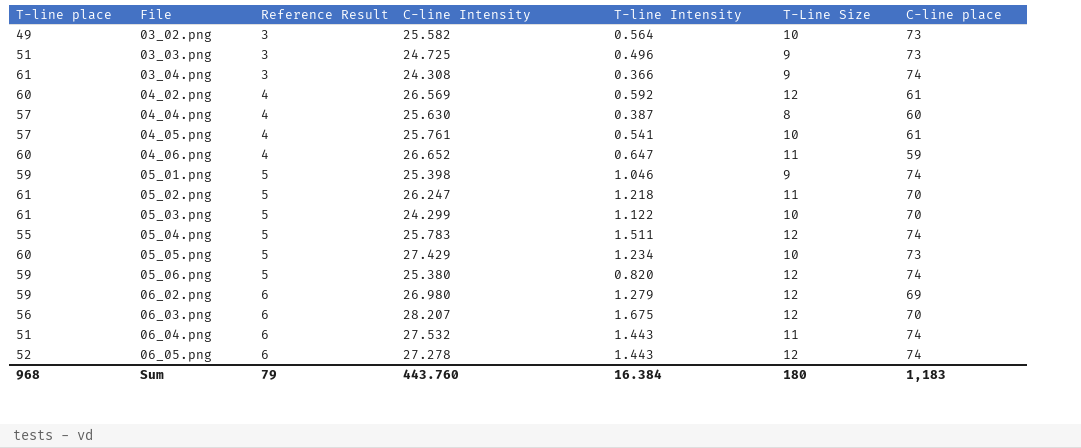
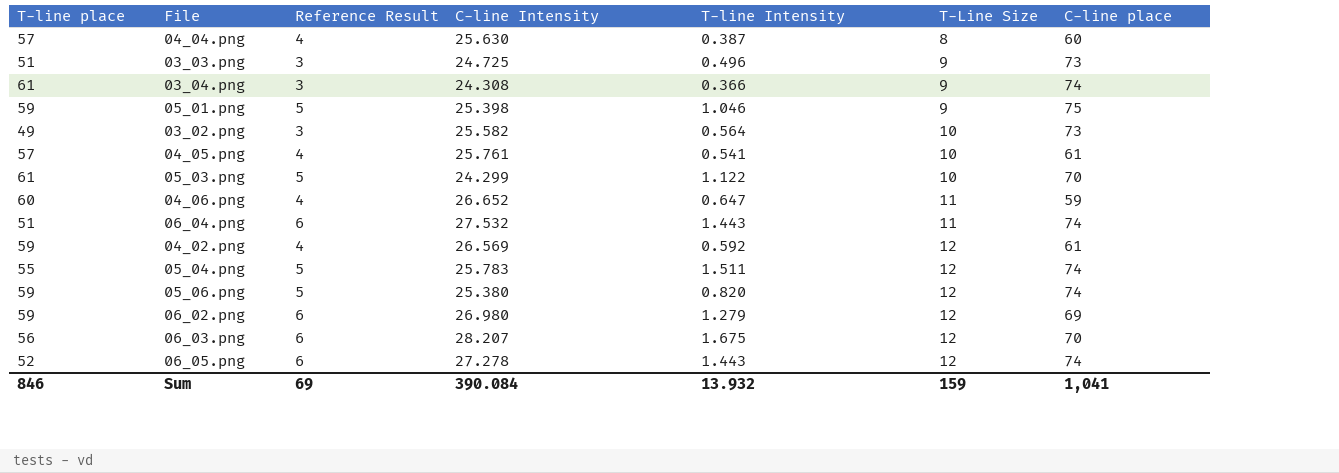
row order: File ascending -> T-Line Size ascending
row 05_02.png: 61 | 5 | 26.247 | 1.218 | 11 | 70 -> none
row 05_05.png: 60 | 5 | 27.429 | 1.234 | 10 | 73 -> none
05_01.png | C-line place: 74 -> 75
04_02.png | T-line place: 60 -> 59
Sum | T-line place: 968 -> 846
Sum | Reference Result: 79 -> 69
Sum | C-line Intensity: 443.760 -> 390.084
Sum | T-line Intensity: 16.384 -> 13.932
Sum | T-Line Size: 180 -> 159
Sum | C-line place: 1,183 -> 1,041

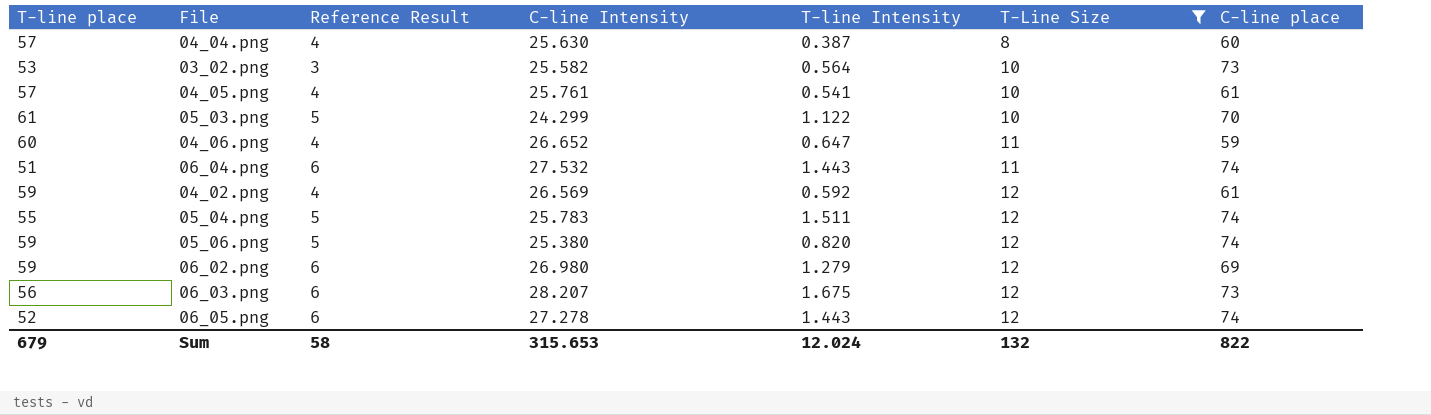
filter: none -> T-Line Size != 9
03_02.png | T-line place: 49 -> 53
06_03.png | C-line place: 70 -> 73
Sum | T-line place: 846 -> 679
Sum | Reference Result: 69 -> 58
Sum | C-line Intensity: 390.084 -> 315.653
Sum | T-line Intensity: 13.932 -> 12.024
Sum | T-Line Size: 159 -> 132
Sum | C-line place: 1,041 -> 822

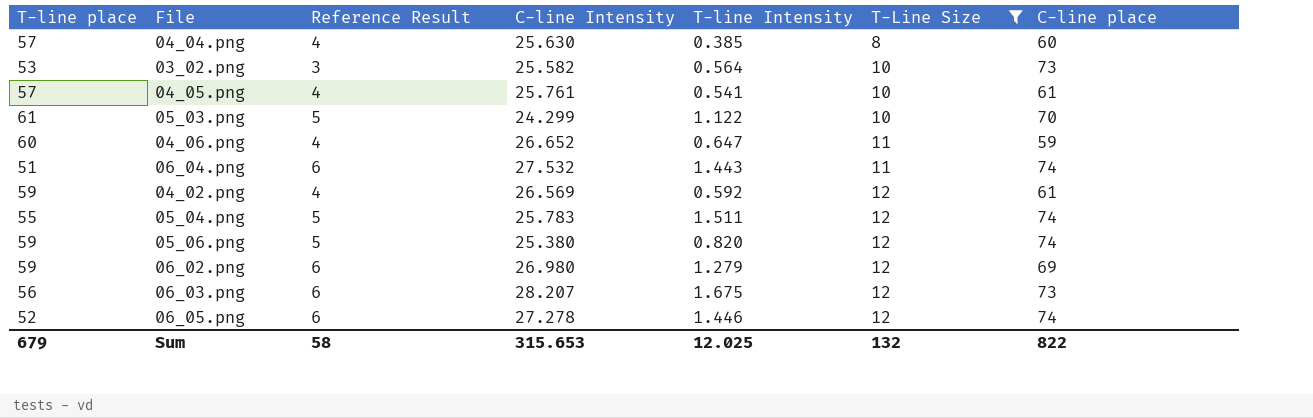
04_04.png | T-line Intensity: 0.387 -> 0.385
06_05.png | T-line Intensity: 1.443 -> 1.446
Sum | T-line Intensity: 12.024 -> 12.025

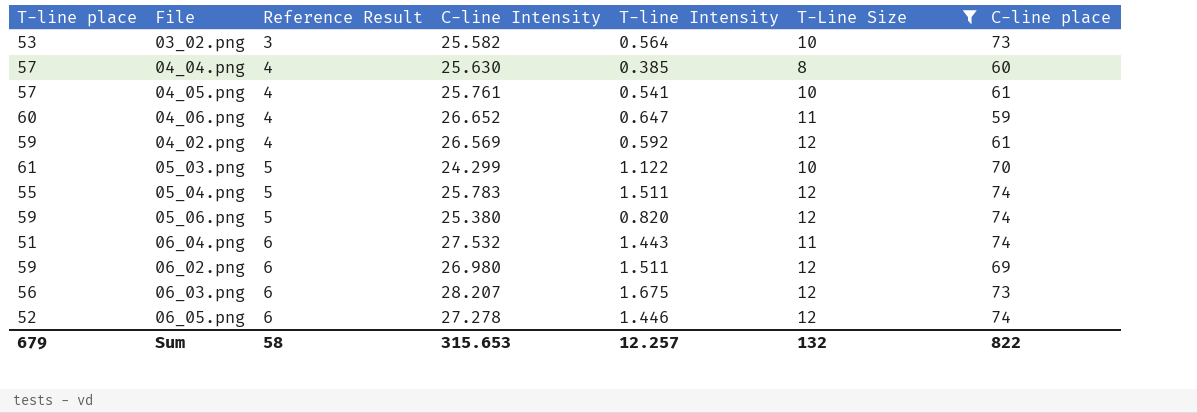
row order: T-Line Size ascending -> Reference Result ascending
06_02.png | T-line Intensity: 1.279 -> 1.511
Sum | T-line Intensity: 12.025 -> 12.257

